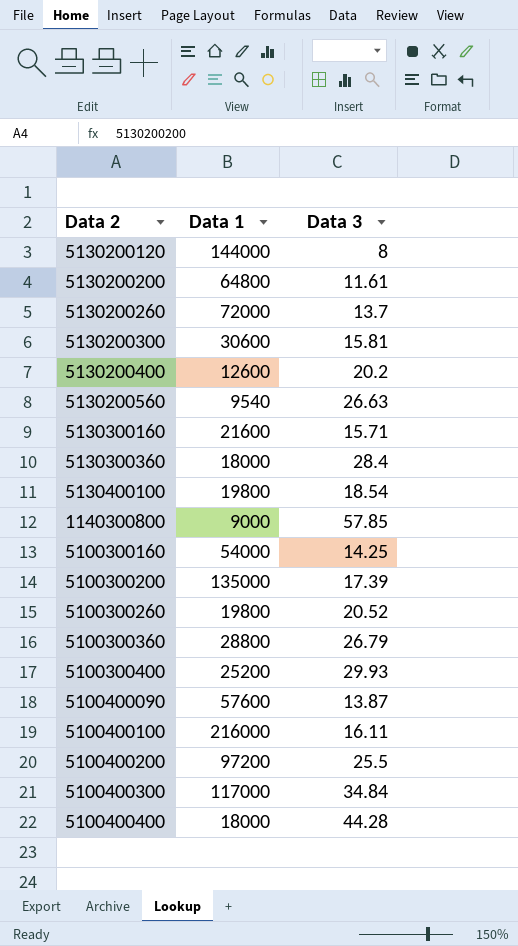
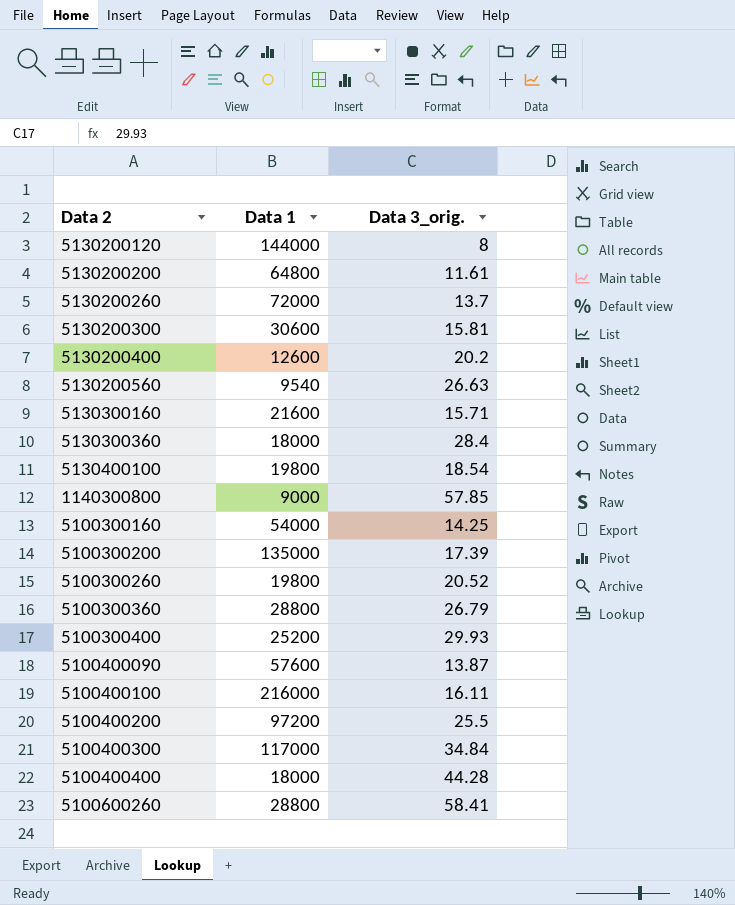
column name: Data 3 -> Data 3_orig.
row 5100600260: none -> 28800 | 58.41

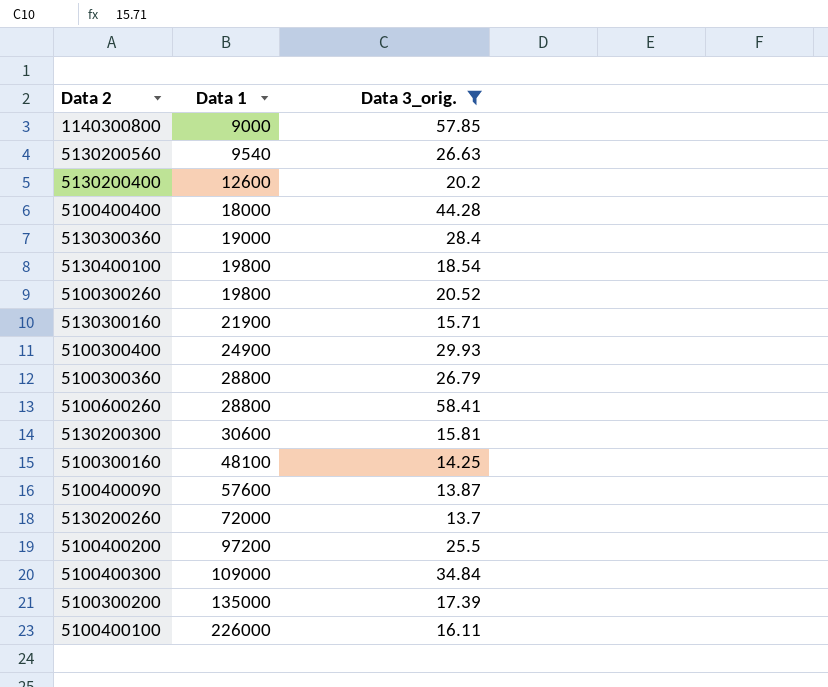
filter: none -> Data 3_orig. >= 13.7
row order: none -> Data 1 ascending
5130300360 | Data 1: 18000 -> 19000
5130300160 | Data 1: 21600 -> 21900
5100300400 | Data 1: 25200 -> 24900
5100300160 | Data 1: 54000 -> 48100
5100400300 | Data 1: 117000 -> 109000
5100400100 | Data 1: 216000 -> 226000

